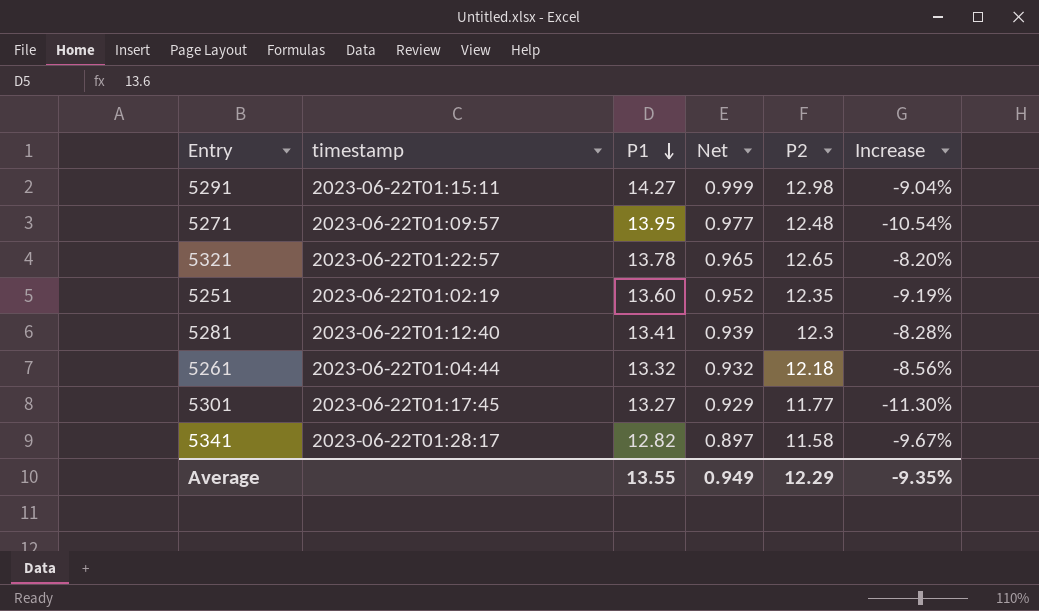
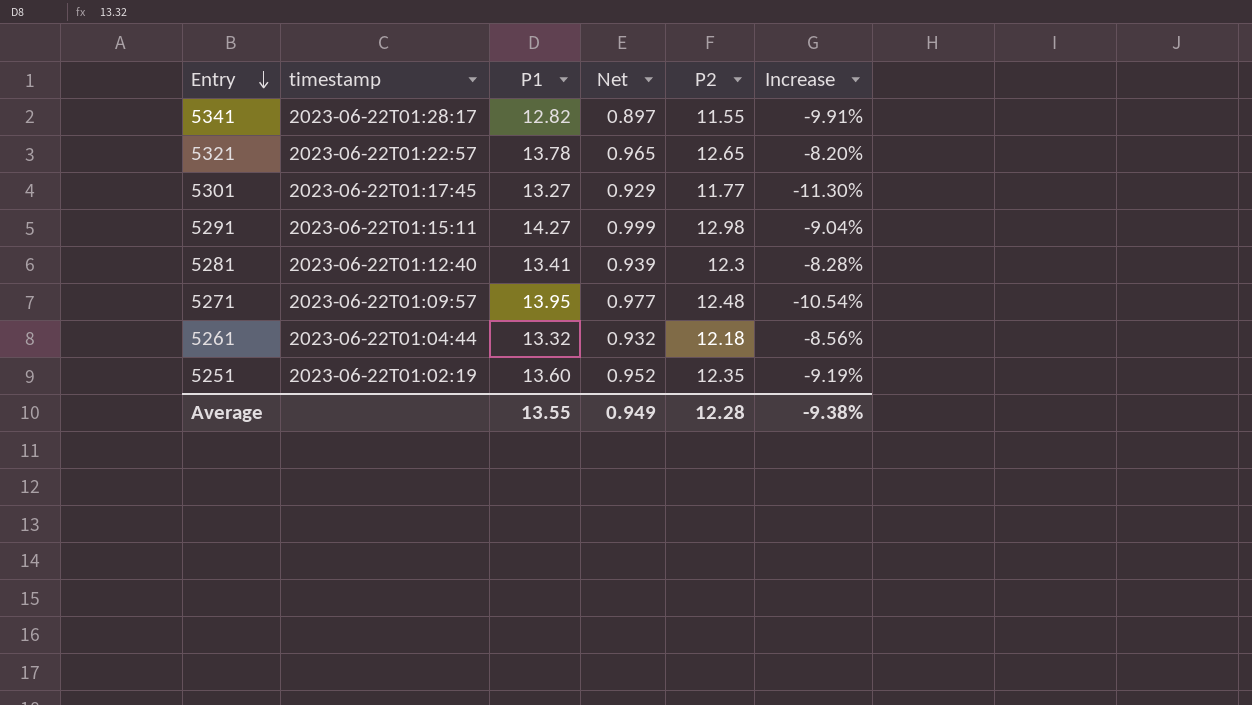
row order: P1 descending -> Entry descending
5341 | P2: 11.58 -> 11.55
5341 | Increase: -9.67% -> -9.91%
Average | P2: 12.29 -> 12.28
Average | Increase: -9.35% -> -9.38%

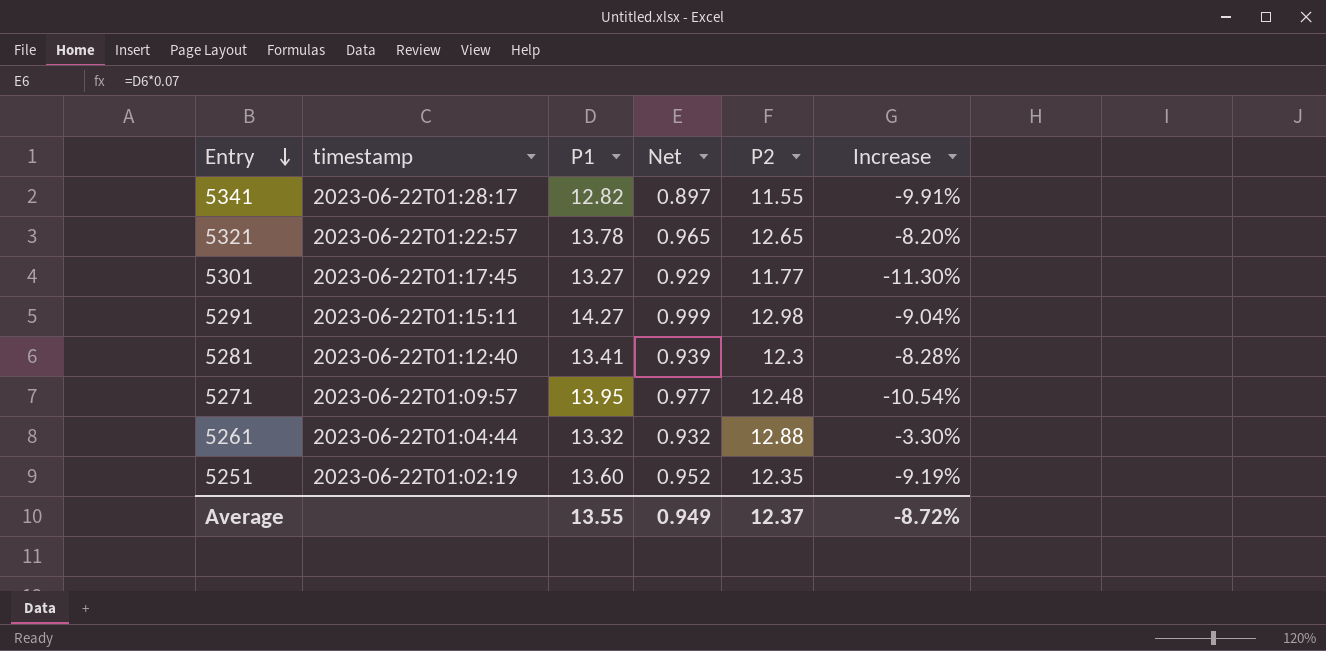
5261 | P2: 12.18 -> 12.88
5261 | Increase: -8.56% -> -3.30%
Average | P2: 12.28 -> 12.37
Average | Increase: -9.38% -> -8.72%

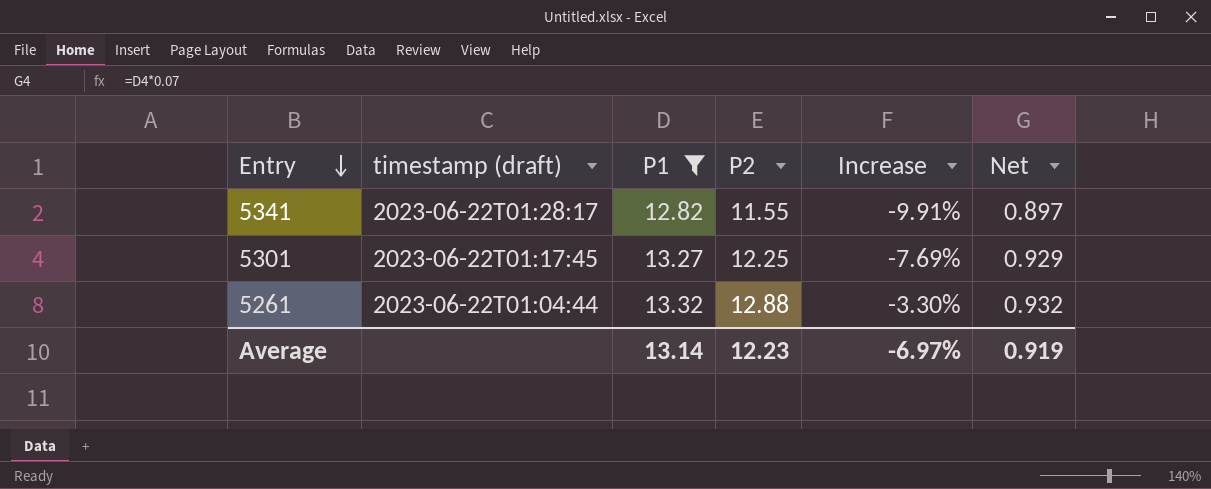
filter: none -> P1 <= 13.32
column name: timestamp -> timestamp (draft)
column Net | position: 4 -> 6
5301 | P2: 11.77 -> 12.25
5301 | Increase: -11.30% -> -7.69%
Average | P1: 13.55 -> 13.14
Average | P2: 12.37 -> 12.23
Average | Increase: -8.72% -> -6.97%
Average | Net: 0.949 -> 0.919

